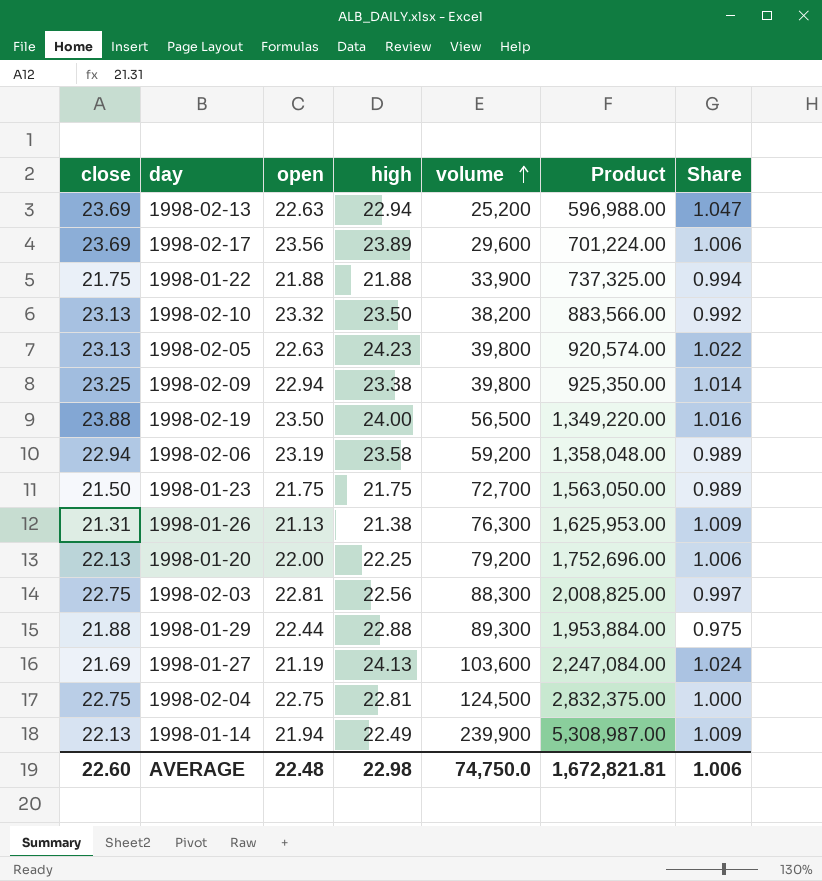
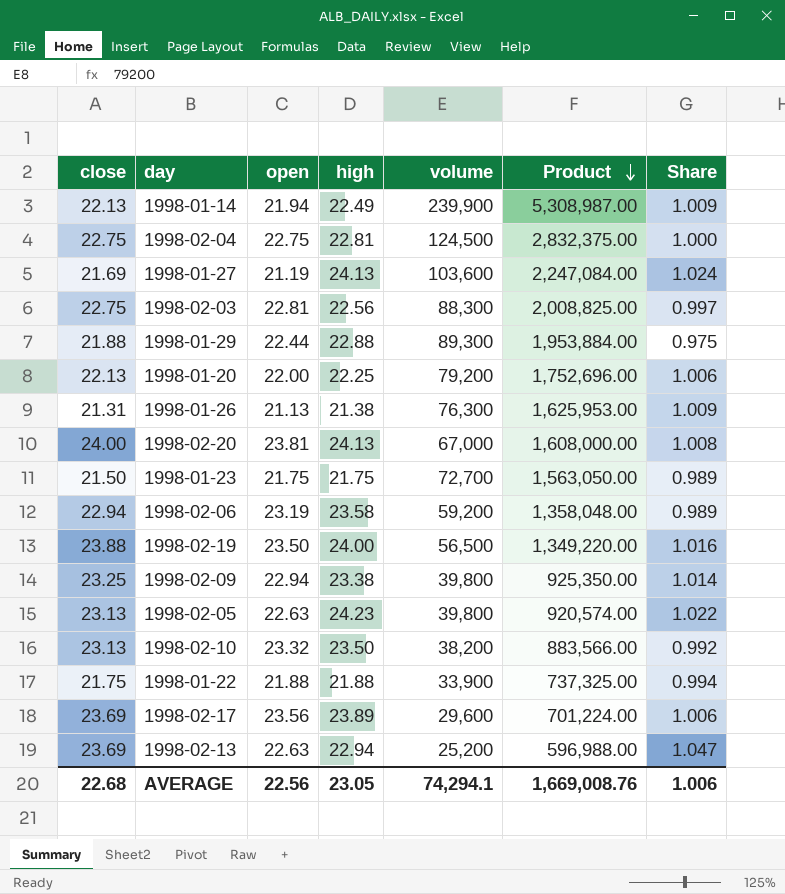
row order: volume ascending -> Product descending
row 1998-02-20: none -> 24.00 | 23.81 | 24.13 | 67,000 | 1,608,000.00 | 1.008
AVERAGE | close: 22.60 -> 22.68
AVERAGE | open: 22.48 -> 22.56
AVERAGE | high: 22.98 -> 23.05
AVERAGE | volume: 74,750.0 -> 74,294.1
AVERAGE | Product: 1,672,821.81 -> 1,669,008.76

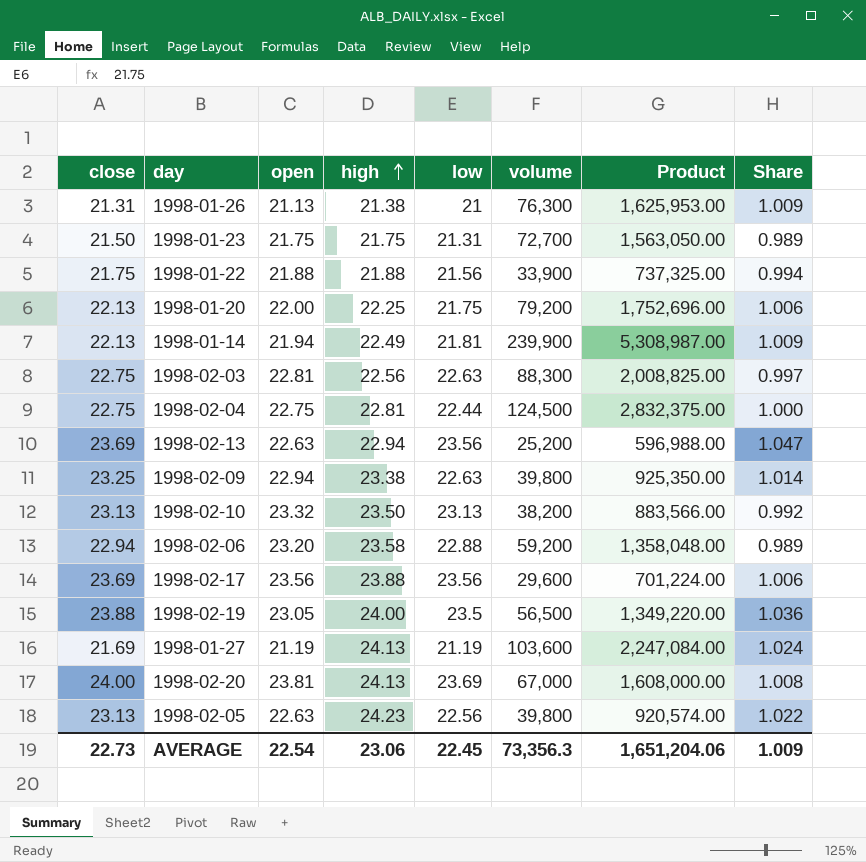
row order: Product descending -> high ascending
column low | position: none -> 5
row 1998-01-29: 21.88 | 22.44 | 22.88 | 89,300 | 1,953,884.00 | 0.975 -> none
1998-02-06 | open: 23.19 -> 23.20
1998-02-17 | high: 23.89 -> 23.88
1998-02-19 | open: 23.50 -> 23.05
1998-02-19 | Share: 1.016 -> 1.036
AVERAGE | close: 22.68 -> 22.73
AVERAGE | open: 22.56 -> 22.54
AVERAGE | high: 23.05 -> 23.06
AVERAGE | volume: 74,294.1 -> 73,356.3
AVERAGE | Product: 1,669,008.76 -> 1,651,204.06
AVERAGE | Share: 1.006 -> 1.009

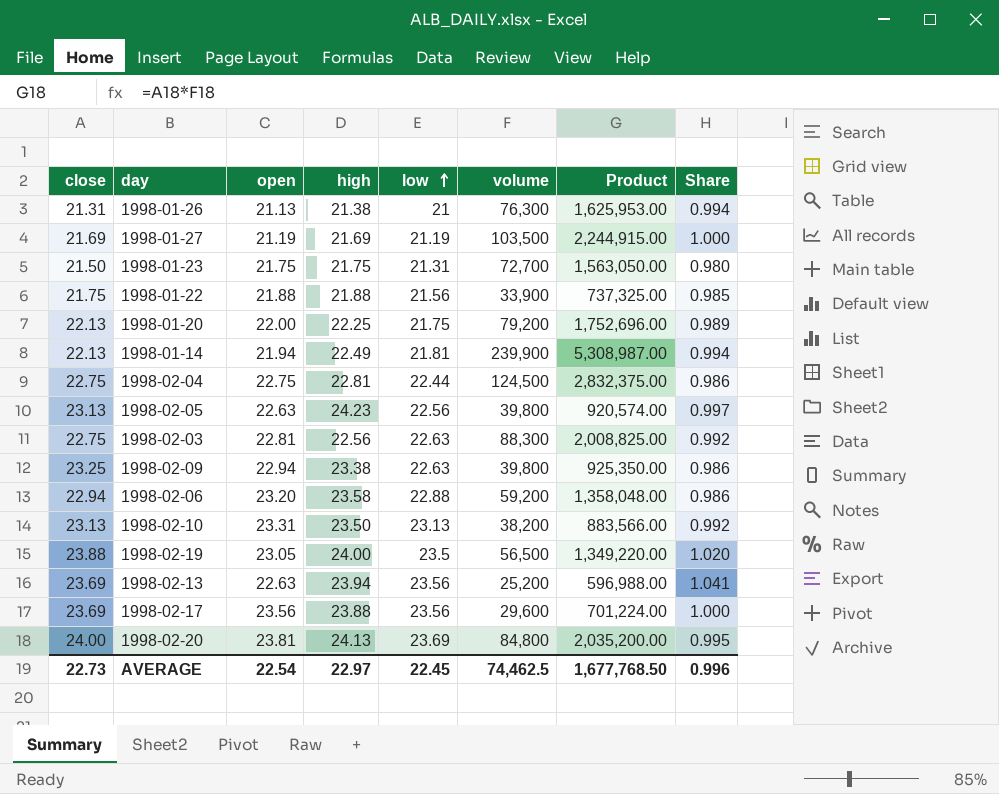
row order: high ascending -> low ascending
column Share | formula: [close] / [open] -> [low] / [open]
1998-01-27 | high: 24.13 -> 21.69
1998-01-27 | volume: 103,600 -> 103,500
1998-01-27 | Product: 2,247,084.00 -> 2,244,915.00
1998-02-10 | open: 23.32 -> 23.31
1998-02-13 | high: 22.94 -> 23.94
1998-02-20 | volume: 67,000 -> 84,800
1998-02-20 | Product: 1,608,000.00 -> 2,035,200.00
AVERAGE | high: 23.06 -> 22.97
AVERAGE | volume: 73,356.3 -> 74,462.5
AVERAGE | Product: 1,651,204.06 -> 1,677,768.50
AVERAGE | Share: 1.009 -> 0.996

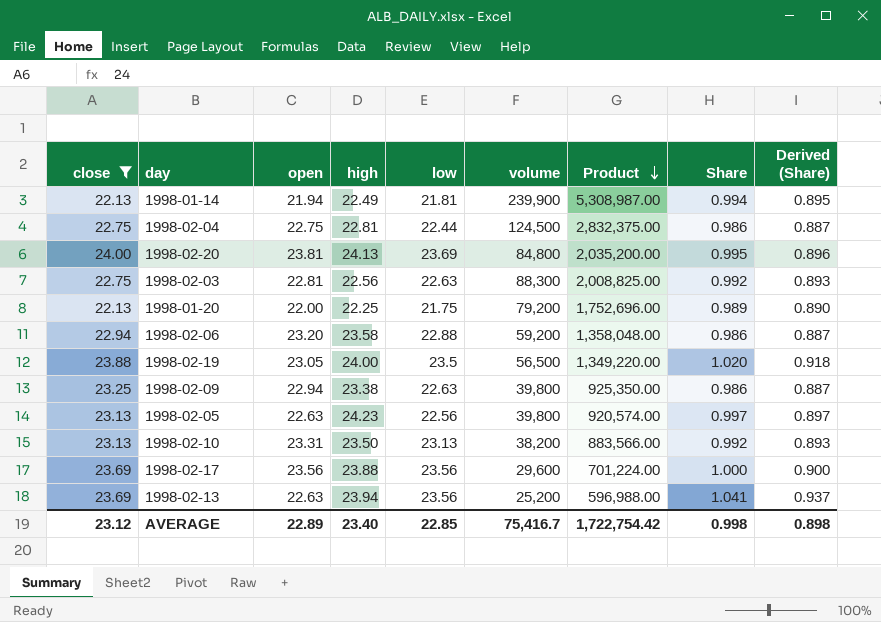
filter: none -> close >= 22.13
row order: low ascending -> Product descending
column Derived (Share) | formula: none -> [Share] * 0.9
AVERAGE | close: 22.73 -> 23.12
AVERAGE | open: 22.54 -> 22.89
AVERAGE | high: 22.97 -> 23.40
AVERAGE | low: 22.45 -> 22.85
AVERAGE | volume: 74,462.5 -> 75,416.7
AVERAGE | Product: 1,677,768.50 -> 1,722,754.42
AVERAGE | Share: 0.996 -> 0.998

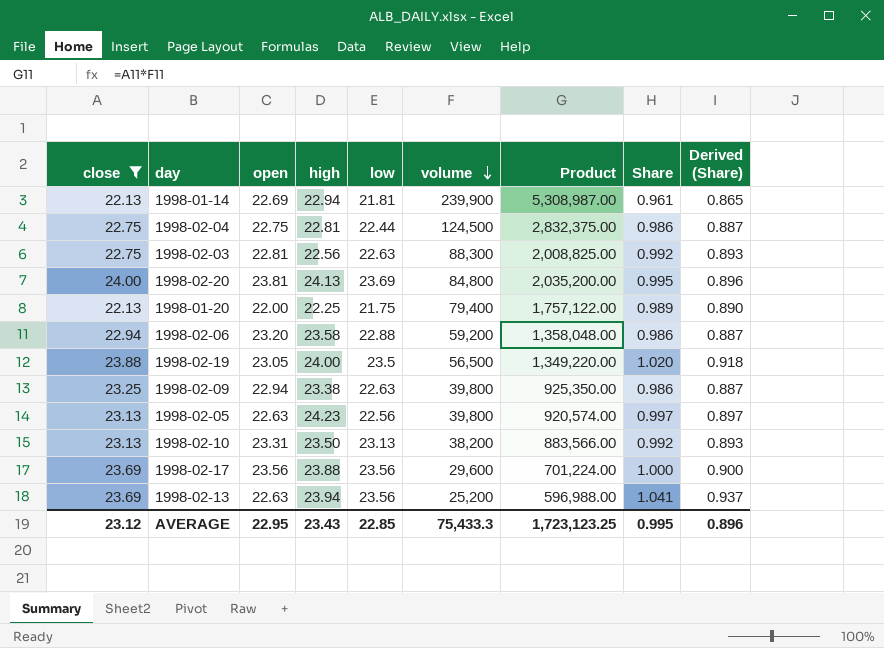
row order: Product descending -> volume descending
1998-01-14 | open: 21.94 -> 22.69
1998-01-14 | high: 22.49 -> 22.94
1998-01-14 | Share: 0.994 -> 0.961
1998-01-14 | Derived (Share): 0.895 -> 0.865
1998-01-20 | volume: 79,200 -> 79,400
1998-01-20 | Product: 1,752,696.00 -> 1,757,122.00
AVERAGE | open: 22.89 -> 22.95
AVERAGE | high: 23.40 -> 23.43
AVERAGE | volume: 75,416.7 -> 75,433.3
AVERAGE | Product: 1,722,754.42 -> 1,723,123.25
AVERAGE | Share: 0.998 -> 0.995
AVERAGE | Derived (Share): 0.898 -> 0.896

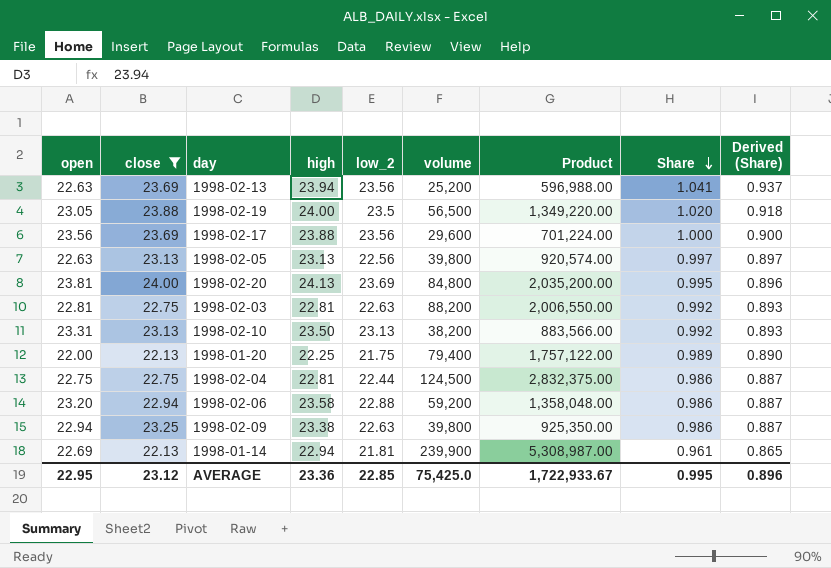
row order: volume descending -> Share descending
column open | position: 3 -> 1
column name: low -> low_2
1998-02-05 | high: 24.23 -> 23.13
1998-02-03 | high: 22.56 -> 22.81
1998-02-03 | volume: 88,300 -> 88,200
1998-02-03 | Product: 2,008,825.00 -> 2,006,550.00
AVERAGE | high: 23.43 -> 23.36
AVERAGE | volume: 75,433.3 -> 75,425.0
AVERAGE | Product: 1,723,123.25 -> 1,722,933.67

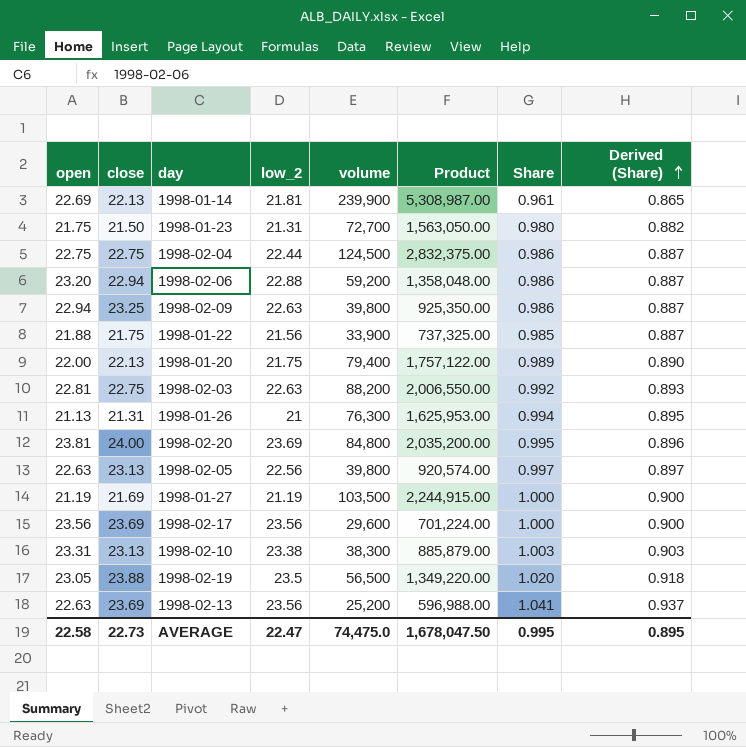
filter: close >= 22.13 -> none
row order: Share descending -> Derived (Share) ascending
column high | position: 4 -> none
1998-02-10 | low_2: 23.13 -> 23.38
1998-02-10 | volume: 38,200 -> 38,300
1998-02-10 | Product: 883,566.00 -> 885,879.00
1998-02-10 | Share: 0.992 -> 1.003
1998-02-10 | Derived (Share): 0.893 -> 0.903
AVERAGE | open: 22.95 -> 22.58
AVERAGE | close: 23.12 -> 22.73
AVERAGE | low_2: 22.85 -> 22.47
AVERAGE | volume: 75,425.0 -> 74,475.0
AVERAGE | Product: 1,722,933.67 -> 1,678,047.50
AVERAGE | Derived (Share): 0.896 -> 0.895

